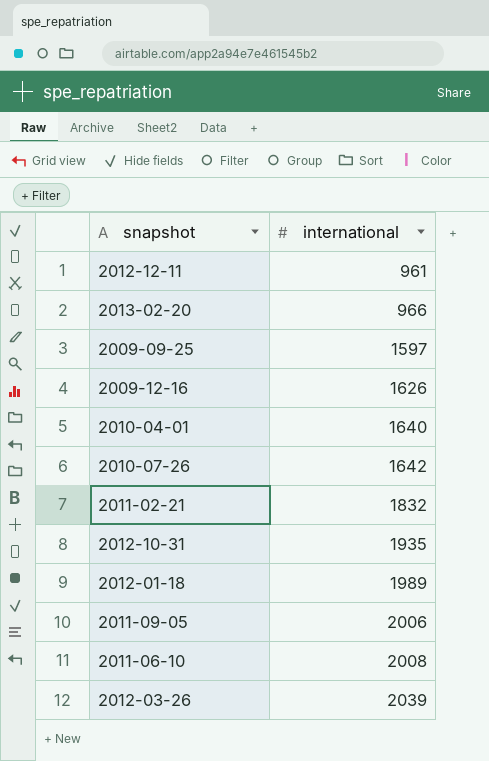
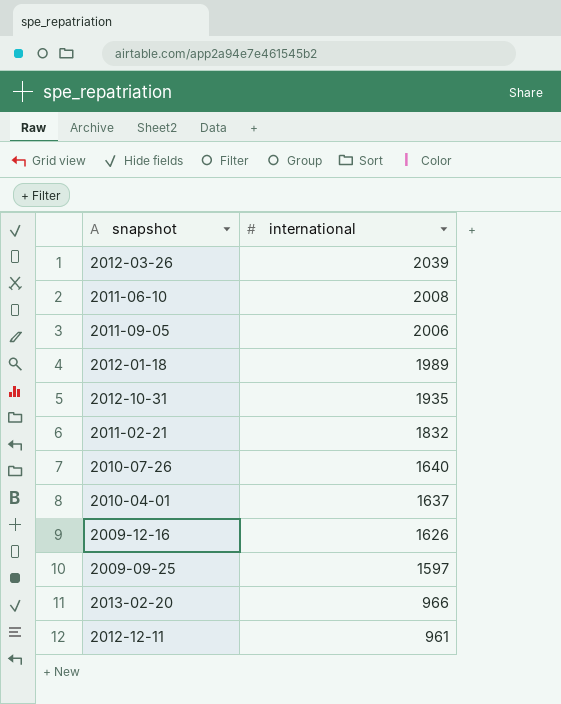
row order: international ascending -> international descending
2010-07-26 | international: 1642 -> 1640
2010-04-01 | international: 1640 -> 1637

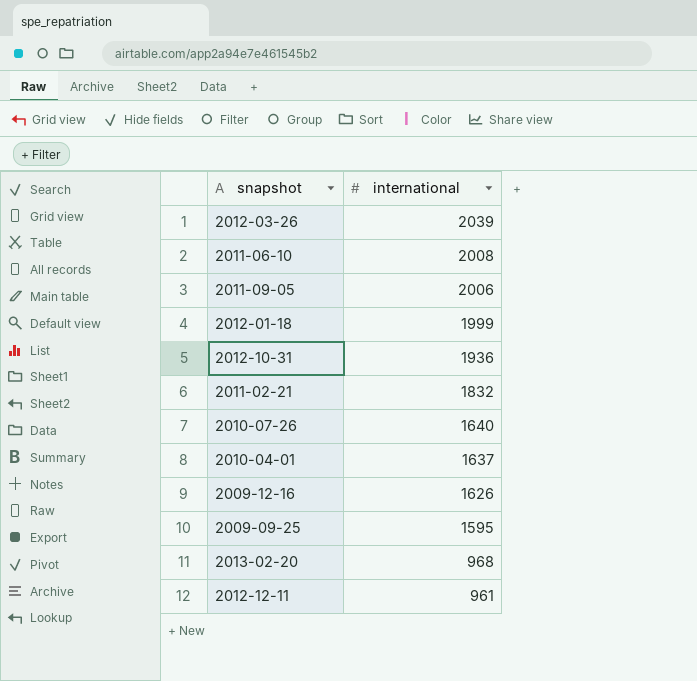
2012-01-18 | international: 1989 -> 1999
2012-10-31 | international: 1935 -> 1936
2009-09-25 | international: 1597 -> 1595
2013-02-20 | international: 966 -> 968

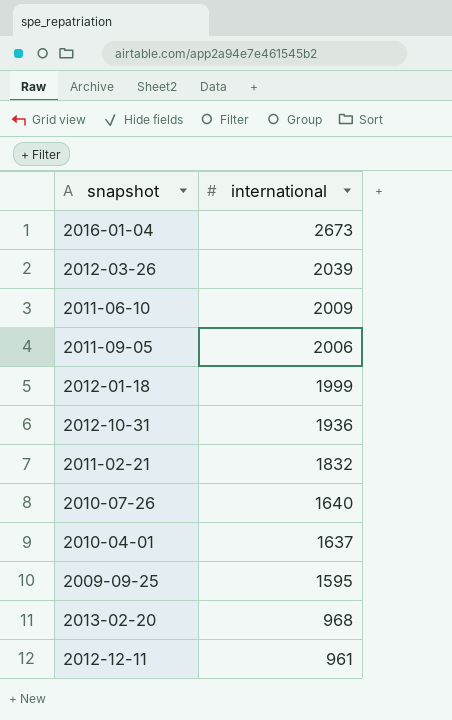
row 2009-12-16: 1626 -> none
row 2016-01-04: none -> 2673
2011-06-10 | international: 2008 -> 2009

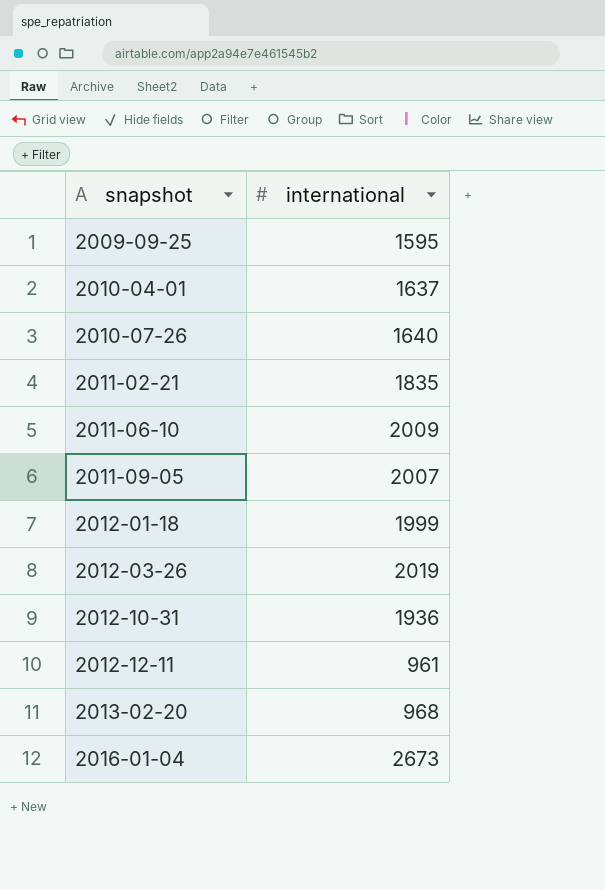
row order: international descending -> snapshot ascending
2011-02-21 | international: 1832 -> 1835
2011-09-05 | international: 2006 -> 2007
2012-03-26 | international: 2039 -> 2019

